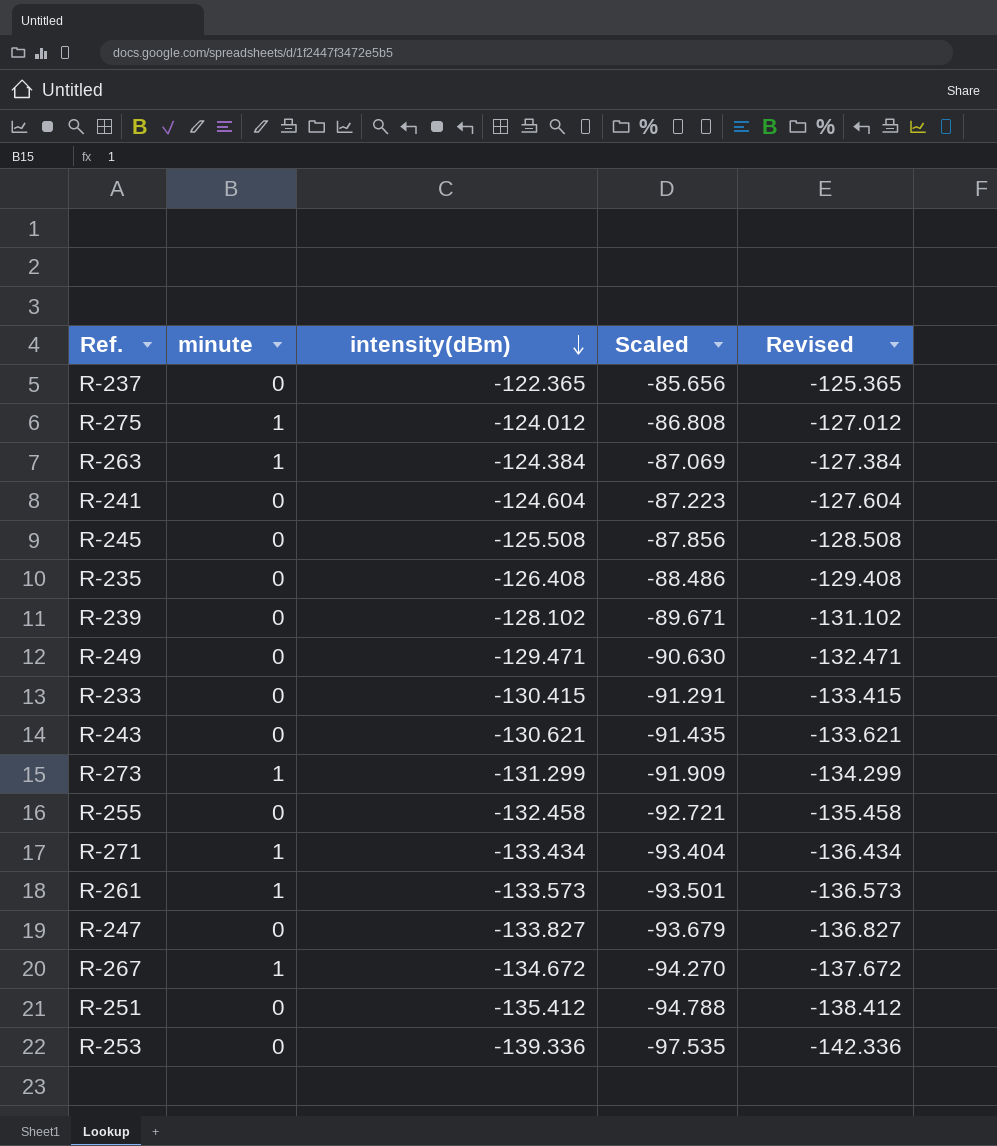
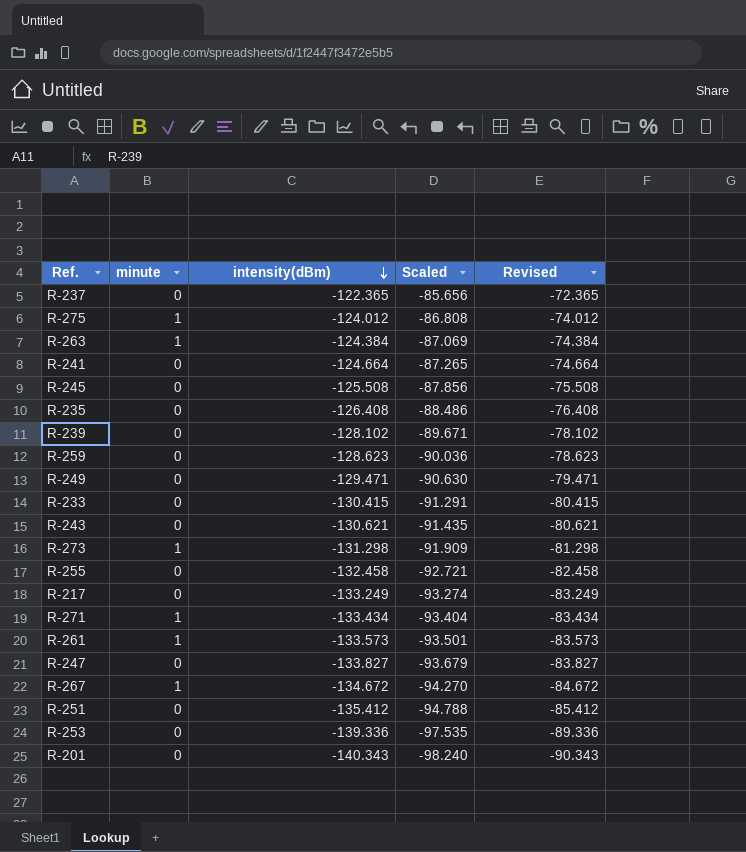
column Revised | formula: [intensity(dBm)] - 3 -> [intensity(dBm)] + 50
R-241 | intensity(dBm): -124.604 -> -124.664
R-241 | Scaled: -87.223 -> -87.265
row R-259: none -> 0 | -128.623 | -90.036 | -78.623
R-273 | intensity(dBm): -131.299 -> -131.298
row R-217: none -> 0 | -133.249 | -93.274 | -83.249
row R-201: none -> 0 | -140.343 | -98.240 | -90.343

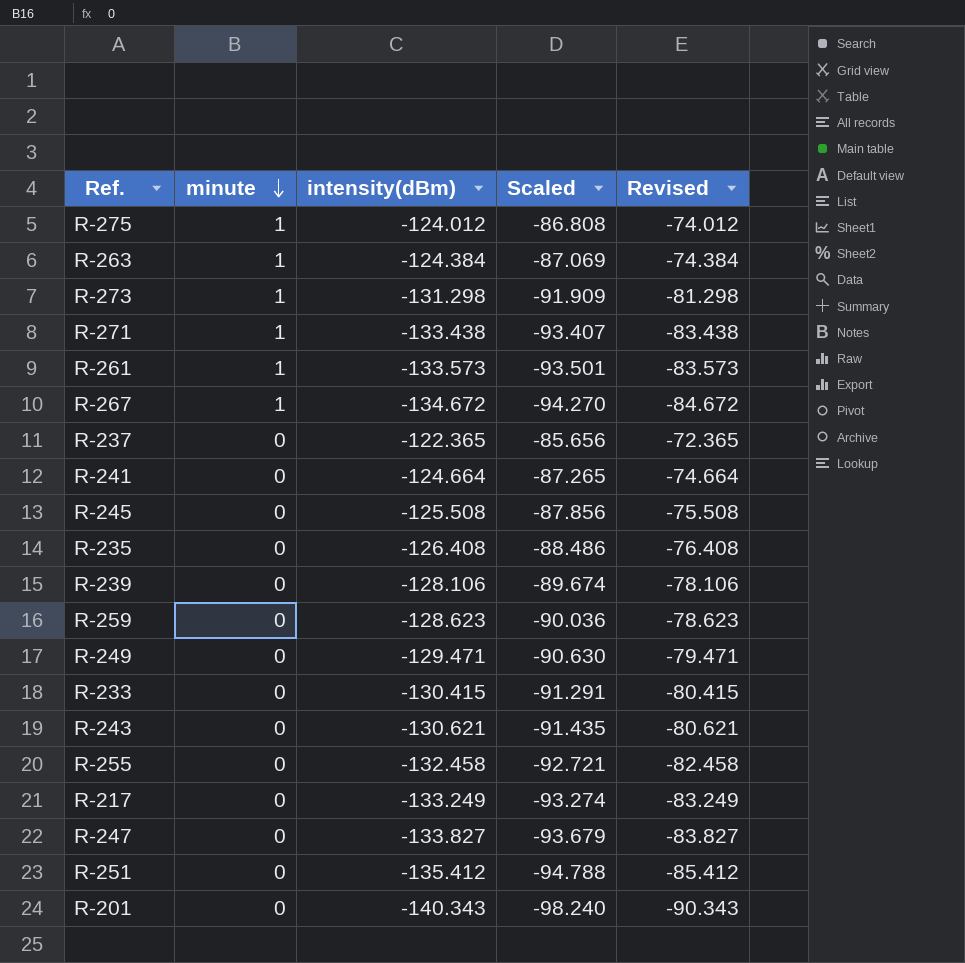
row order: intensity(dBm) descending -> minute descending
row R-253: 0 | -139.336 | -97.535 | -89.336 -> none
R-271 | intensity(dBm): -133.434 -> -133.438
R-271 | Scaled: -93.404 -> -93.407
R-271 | Revised: -83.434 -> -83.438
R-239 | intensity(dBm): -128.102 -> -128.106
R-239 | Scaled: -89.671 -> -89.674
R-239 | Revised: -78.102 -> -78.106

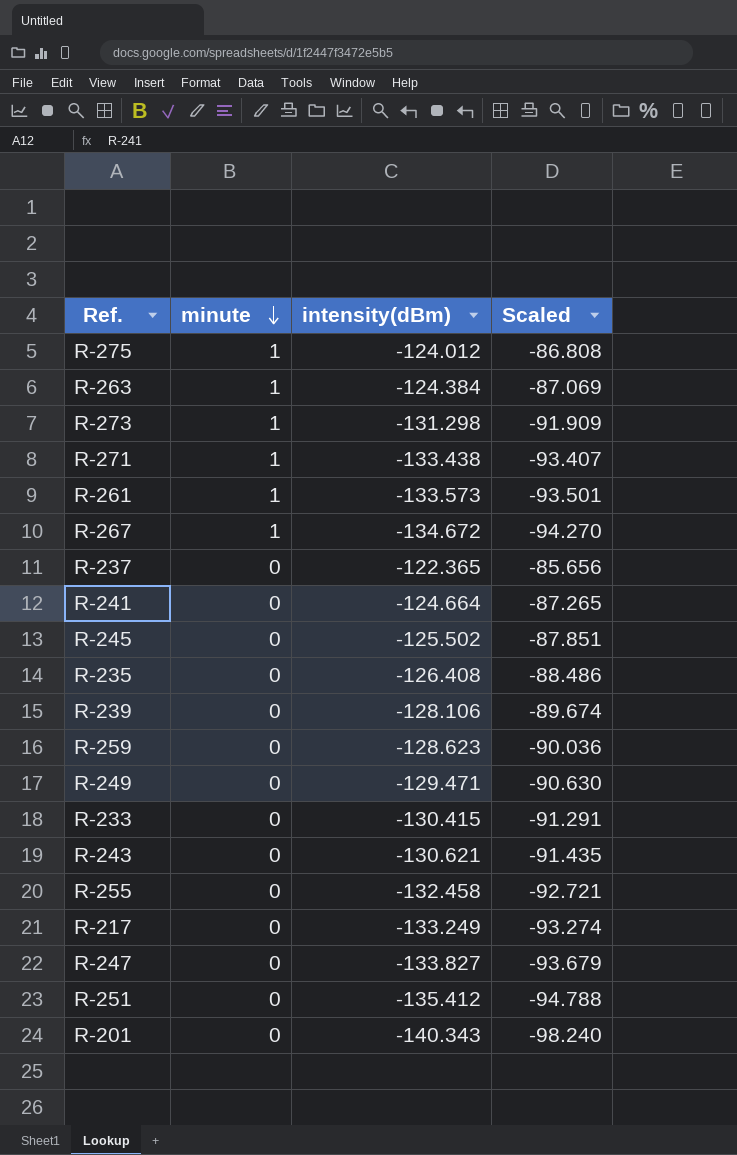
column Revised | formula: [intensity(dBm)] + 50 -> none
R-245 | intensity(dBm): -125.508 -> -125.502
R-245 | Scaled: -87.856 -> -87.851

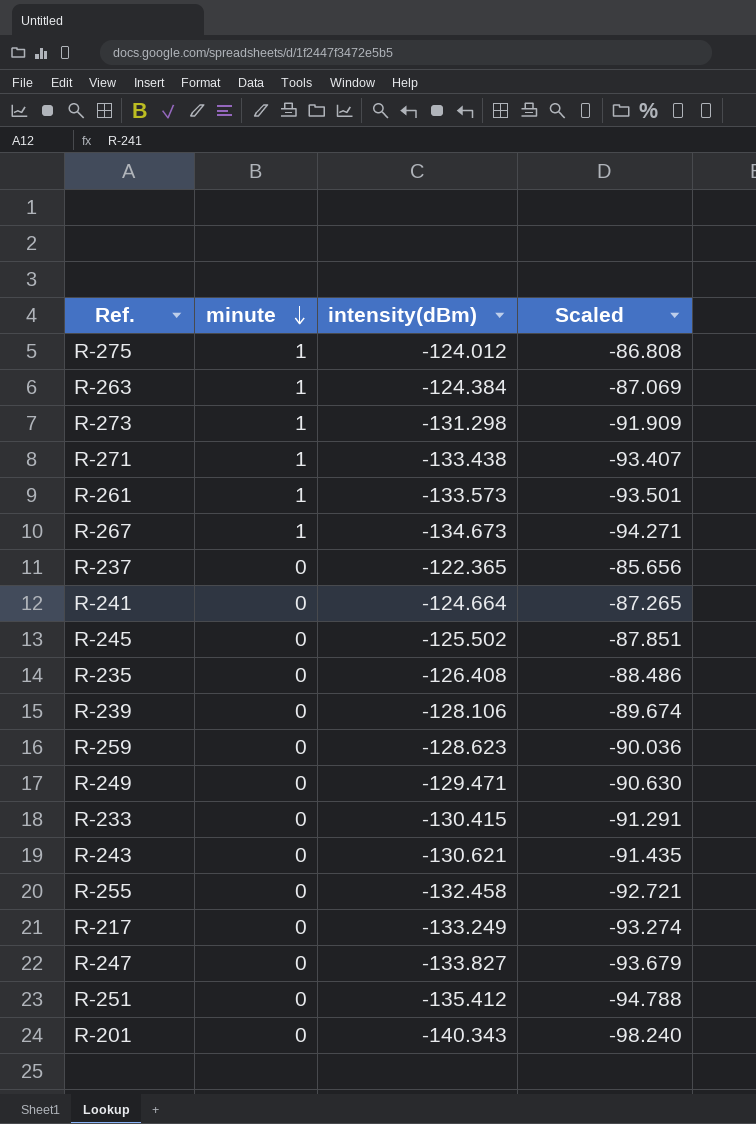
R-267 | intensity(dBm): -134.672 -> -134.673
R-267 | Scaled: -94.270 -> -94.271

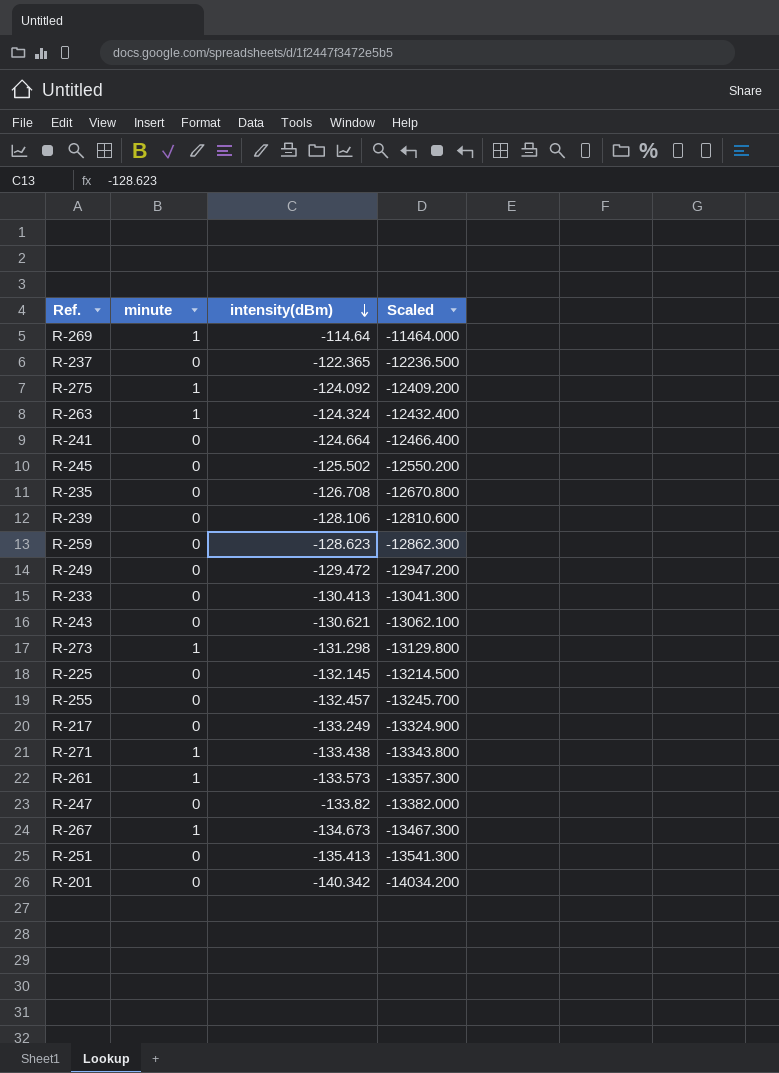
row order: minute descending -> intensity(dBm) descending
column Scaled | formula: [intensity(dBm)] * 0.7 -> [intensity(dBm)] * 100
row R-269: none -> 1 | -114.64 | -11464.000
R-275 | intensity(dBm): -124.012 -> -124.092
R-263 | intensity(dBm): -124.384 -> -124.324
R-235 | intensity(dBm): -126.408 -> -126.708
R-249 | intensity(dBm): -129.471 -> -129.472
R-233 | intensity(dBm): -130.415 -> -130.413
row R-225: none -> 0 | -132.145 | -13214.500
R-255 | intensity(dBm): -132.458 -> -132.457
R-247 | intensity(dBm): -133.827 -> -133.82
R-251 | intensity(dBm): -135.412 -> -135.413
R-201 | intensity(dBm): -140.343 -> -140.342

